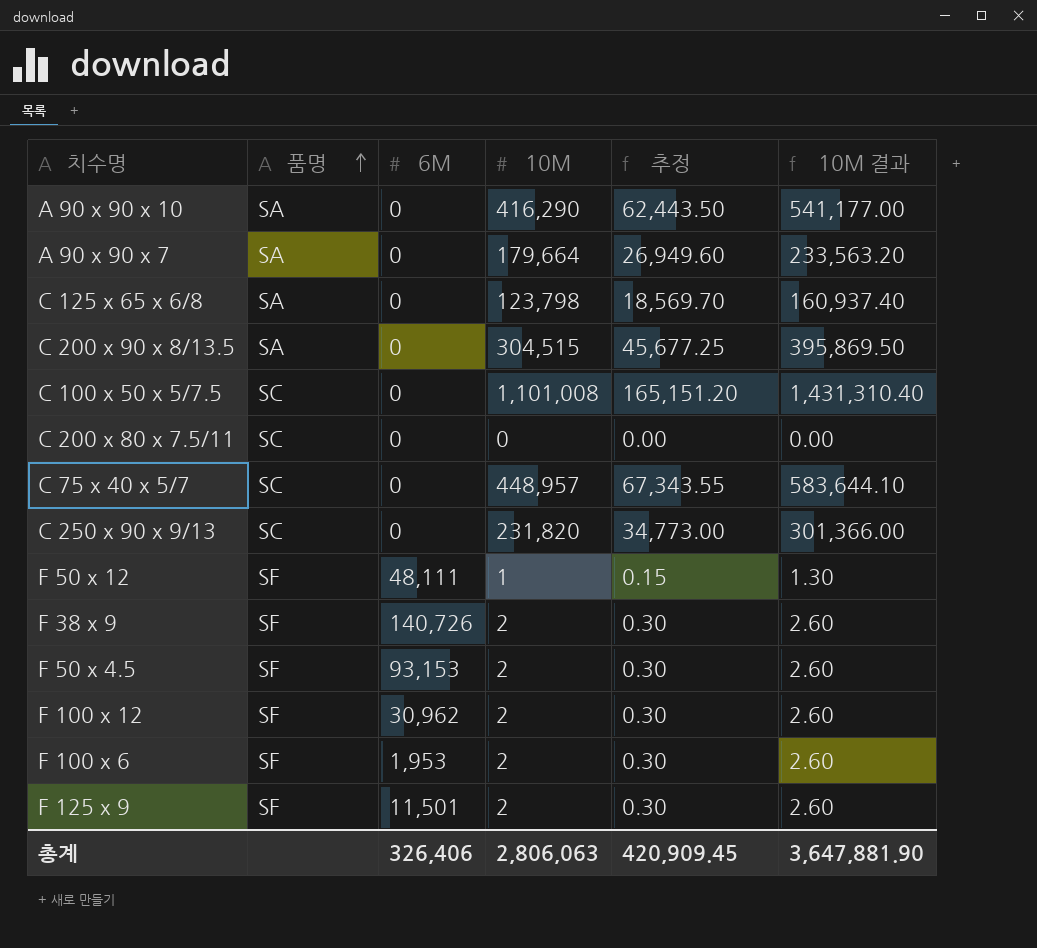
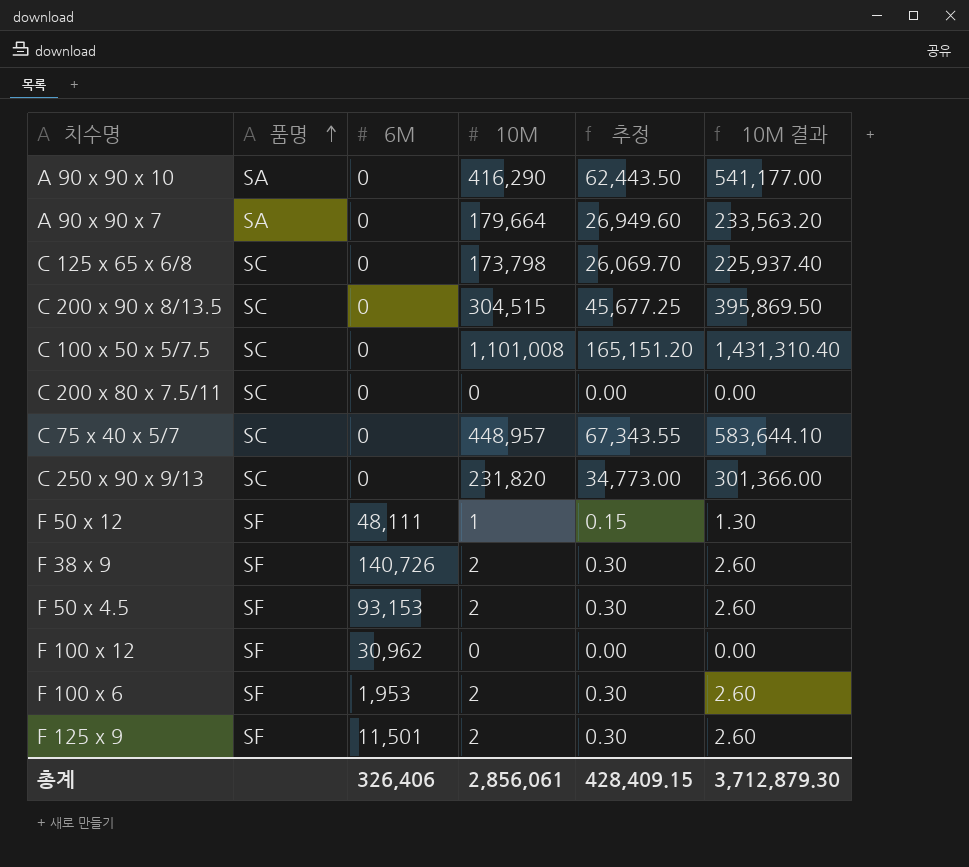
C 125 x 65 x 6/8 | 품명: SA -> SC
C 125 x 65 x 6/8 | 10M: 123,798 -> 173,798
C 125 x 65 x 6/8 | 추정: 18,569.70 -> 26,069.70
C 125 x 65 x 6/8 | 10M 결과: 160,937.40 -> 225,937.40
C 200 x 90 x 8/13.5 | 품명: SA -> SC
F 100 x 12 | 10M: 2 -> 0
F 100 x 12 | 추정: 0.30 -> 0.00
F 100 x 12 | 10M 결과: 2.60 -> 0.00
총계 | 10M: 2,806,063 -> 2,856,061
총계 | 추정: 420,909.45 -> 428,409.15
총계 | 10M 결과: 3,647,881.90 -> 3,712,879.30

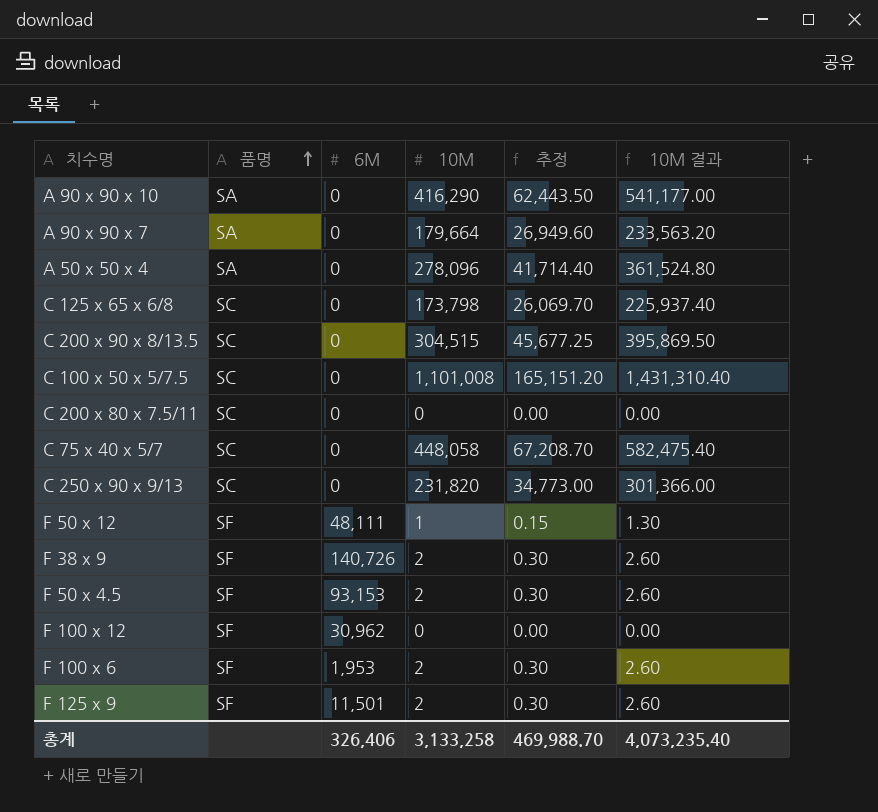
row A 50 x 50 x 4: none -> SA | 0 | 278,096 | 41,714.40 | 361,524.80
C 75 x 40 x 5/7 | 10M: 448,957 -> 448,058
C 75 x 40 x 5/7 | 추정: 67,343.55 -> 67,208.70
C 75 x 40 x 5/7 | 10M 결과: 583,644.10 -> 582,475.40
총계 | 10M: 2,856,061 -> 3,133,258
총계 | 추정: 428,409.15 -> 469,988.70
총계 | 10M 결과: 3,712,879.30 -> 4,073,235.40

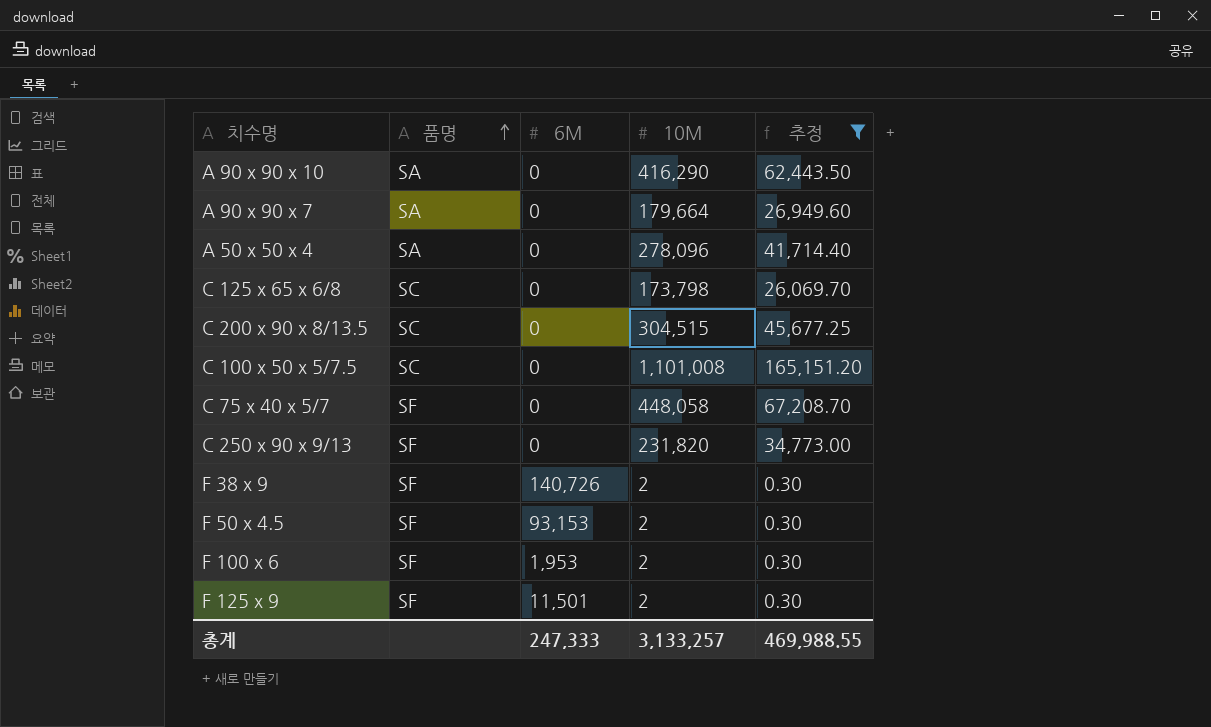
filter: none -> 추정 >= 0.30
column 10M 결과 | formula: [10M] * 1.3 -> none
C 75 x 40 x 5/7 | 품명: SC -> SF
C 250 x 90 x 9/13 | 품명: SC -> SF
총계 | 6M: 326,406 -> 247,333
총계 | 10M: 3,133,258 -> 3,133,257
총계 | 추정: 469,988.70 -> 469,988.55

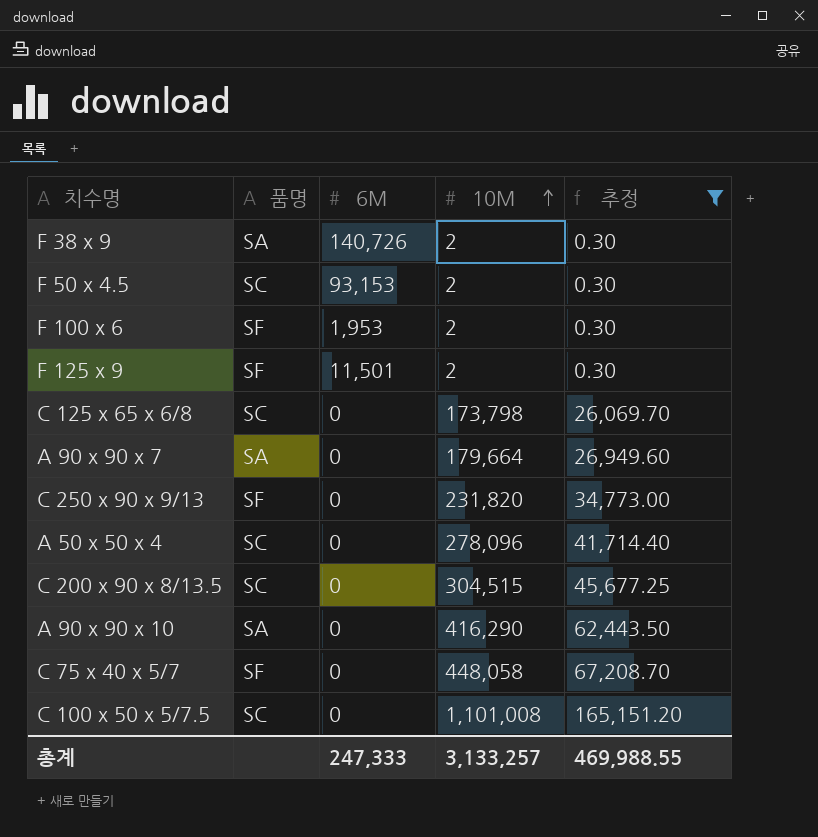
row order: 품명 ascending -> 10M ascending
F 38 x 9 | 품명: SF -> SA
F 50 x 4.5 | 품명: SF -> SC
A 50 x 50 x 4 | 품명: SA -> SC

